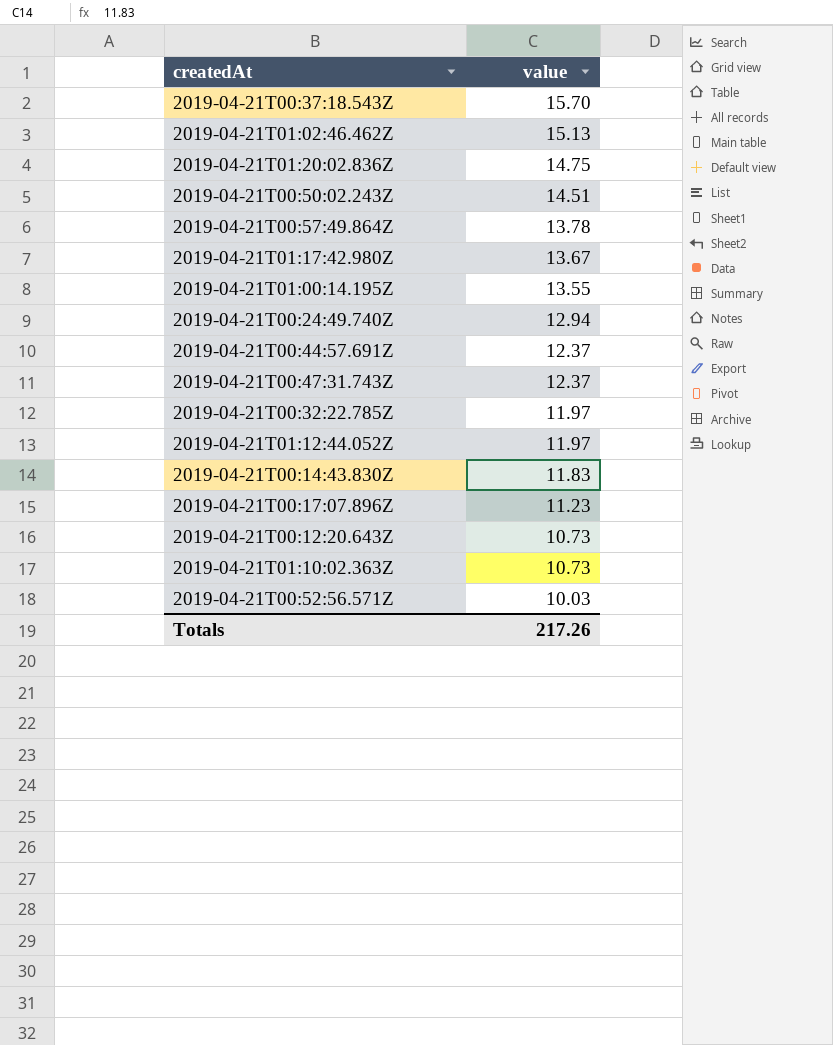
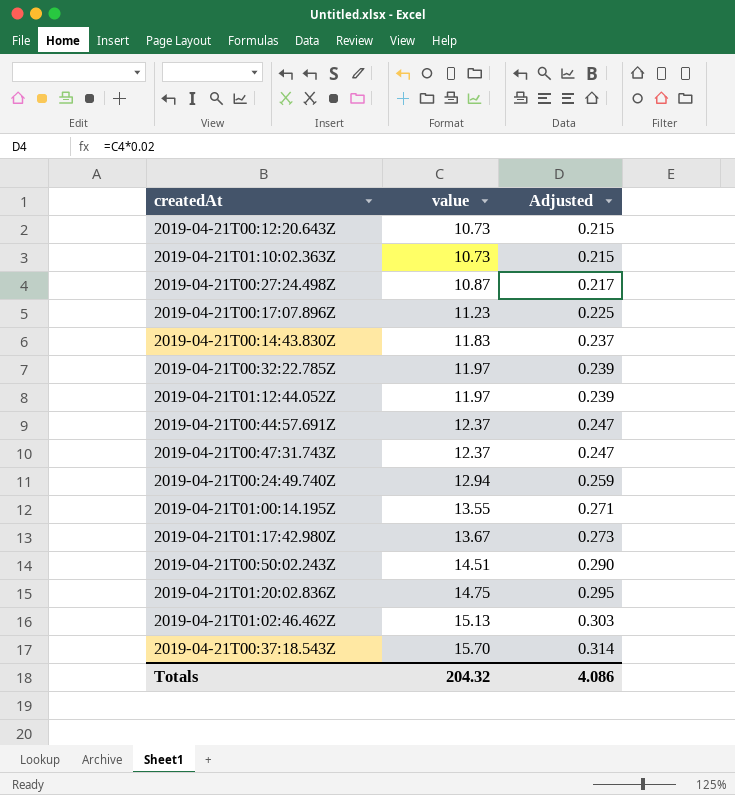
row order: value descending -> value ascending
column Adjusted | formula: none -> [value] * 0.02
row 2019-04-21T00:57:49.864Z: 13.78 -> none
row 2019-04-21T00:52:56.571Z: 10.03 -> none
row 2019-04-21T00:27:24.498Z: none -> 10.87 | 0.217
Totals | value: 217.26 -> 204.32

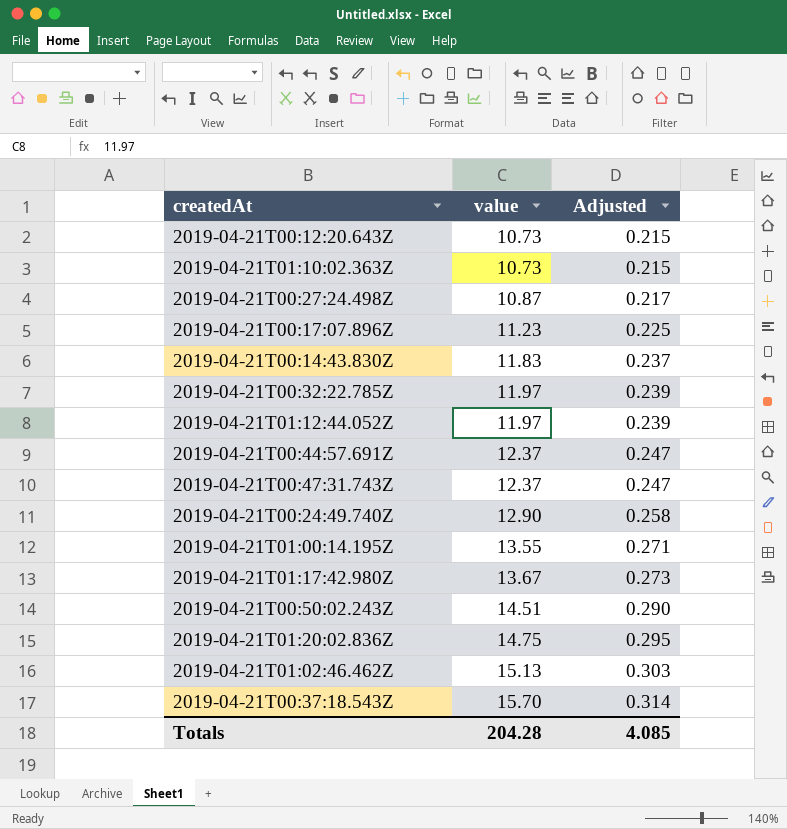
2019-04-21T00:24:49.740Z | value: 12.94 -> 12.90
2019-04-21T00:24:49.740Z | Adjusted: 0.259 -> 0.258
Totals | value: 204.32 -> 204.28
Totals | Adjusted: 4.086 -> 4.085

